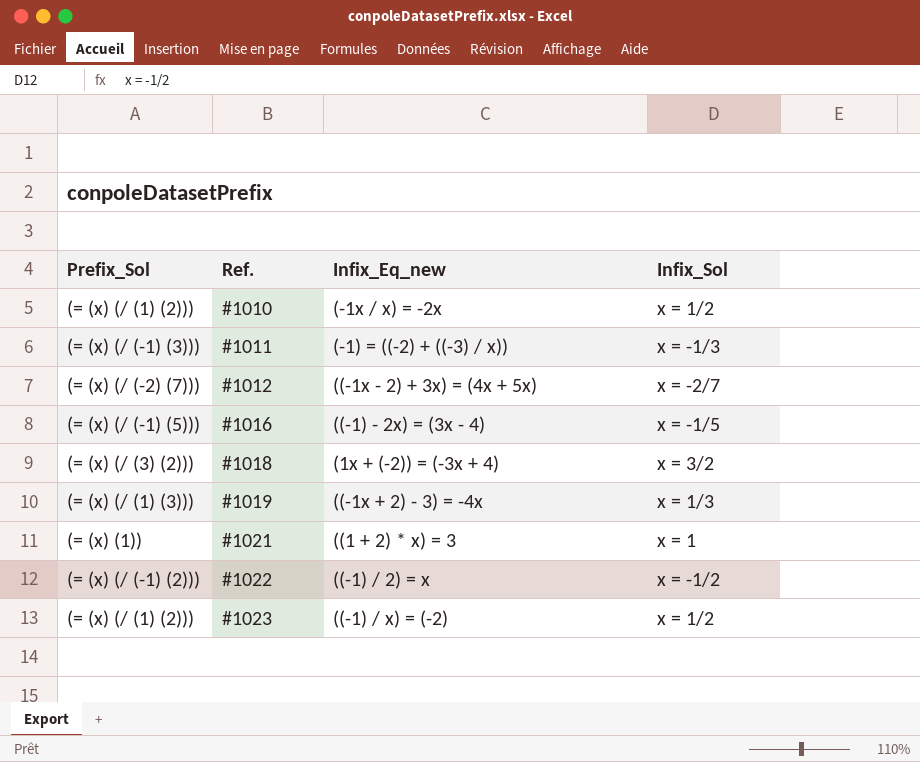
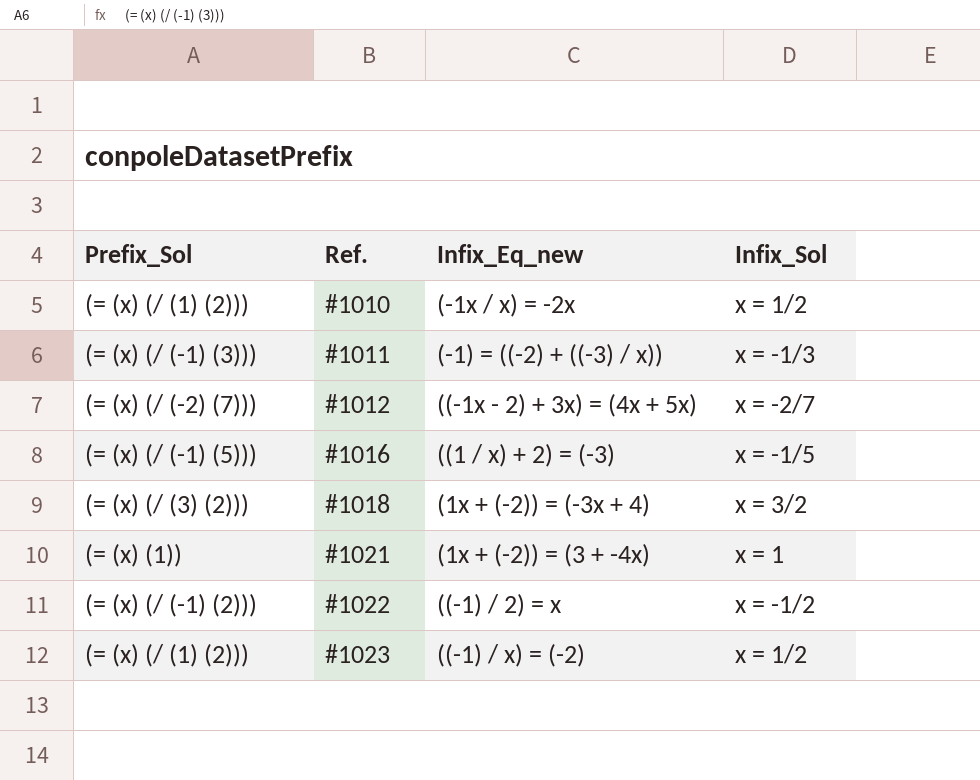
row #1019: (= (x) (/ (1) (3))) | ((-1x + 2) - 3) = -4x | x = 1/3 -> none
#1016 | Infix_Eq_new: ((-1) - 2x) = (3x - 4) -> ((1 / x) + 2) = (-3)
#1021 | Infix_Eq_new: ((1 + 2) * x) = 3 -> (1x + (-2)) = (3 + -4x)

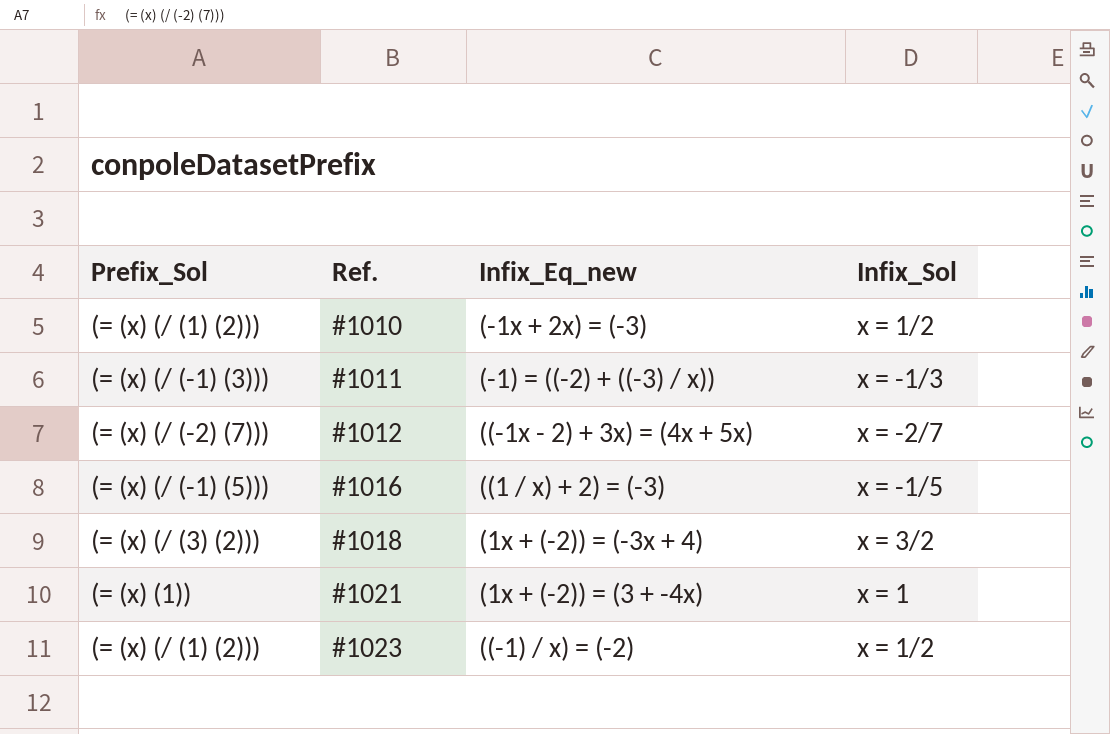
row #1022: (= (x) (/ (-1) (2))) | ((-1) / 2) = x | x = -1/2 -> none
#1010 | Infix_Eq_new: (-1x / x) = -2x -> (-1x + 2x) = (-3)

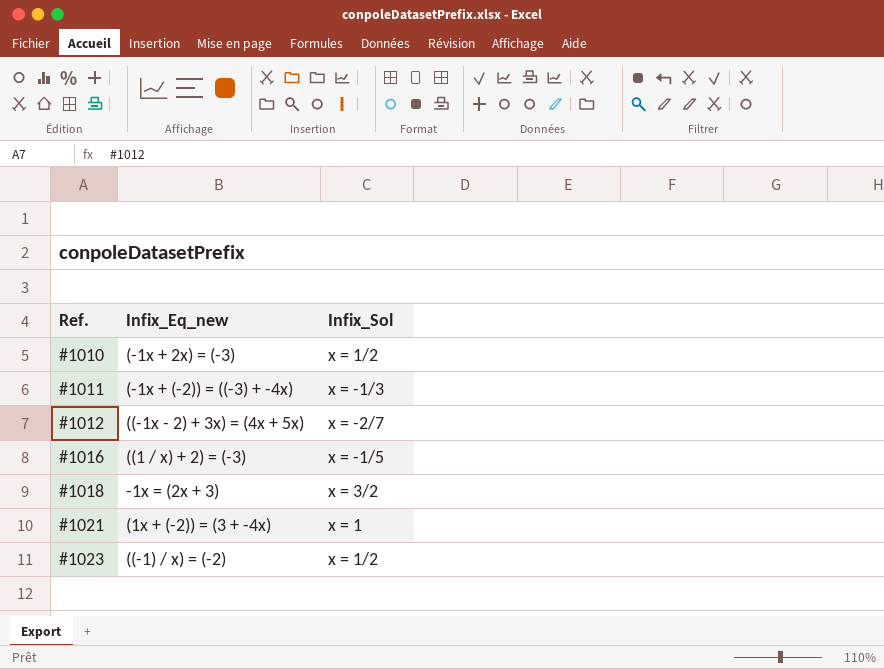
column Prefix_Sol | position: 1 -> none
#1011 | Infix_Eq_new: (-1) = ((-2) + ((-3) / x)) -> (-1x + (-2)) = ((-3) + -4x)
#1018 | Infix_Eq_new: (1x + (-2)) = (-3x + 4) -> -1x = (2x + 3)

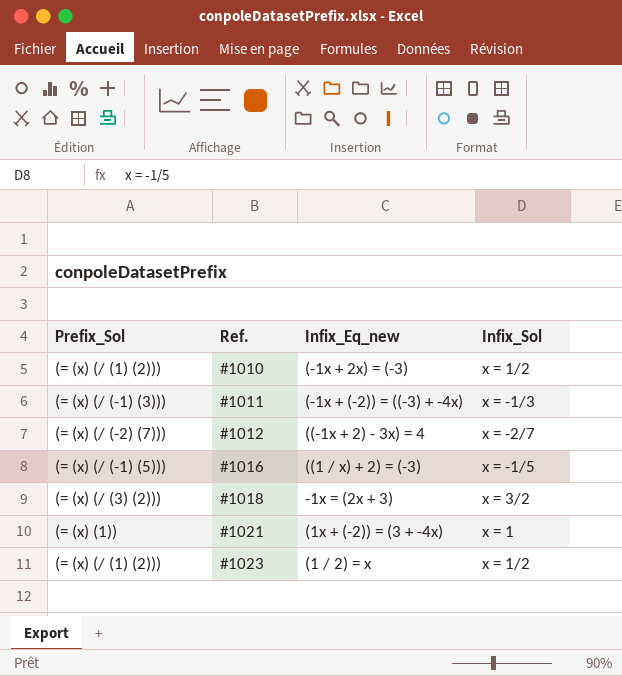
column Prefix_Sol | position: none -> 1
#1012 | Infix_Eq_new: ((-1x - 2) + 3x) = (4x + 5x) -> ((-1x + 2) - 3x) = 4
#1023 | Infix_Eq_new: ((-1) / x) = (-2) -> (1 / 2) = x

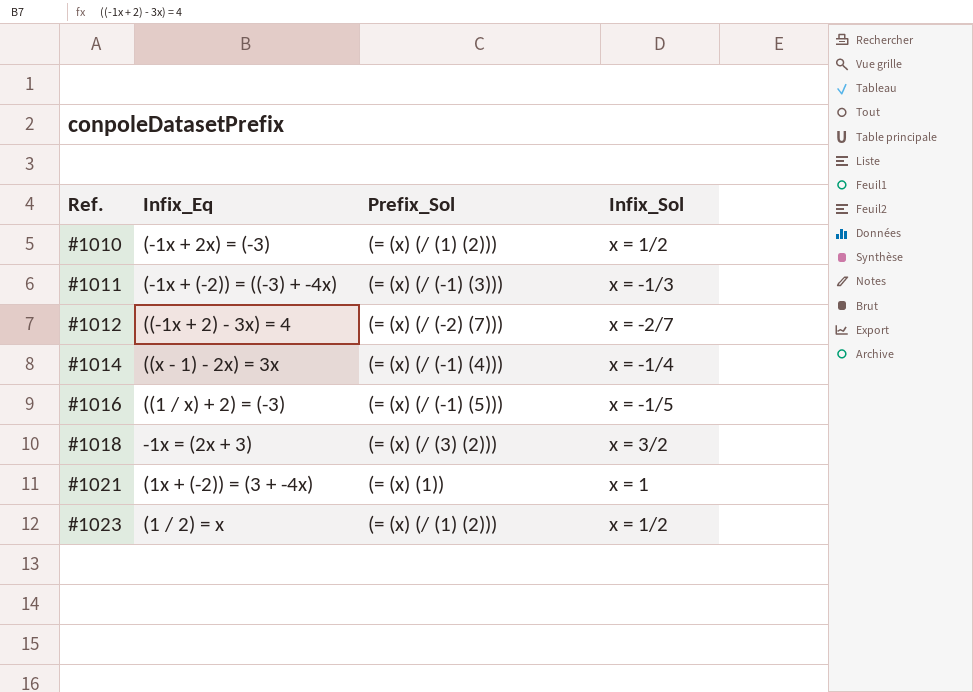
column name: Infix_Eq_new -> Infix_Eq
column Prefix_Sol | position: 1 -> 3
row #1014: none -> ((x - 1) - 2x) = 3x | (= (x) (/ (-1) (4))) | x = -1/4

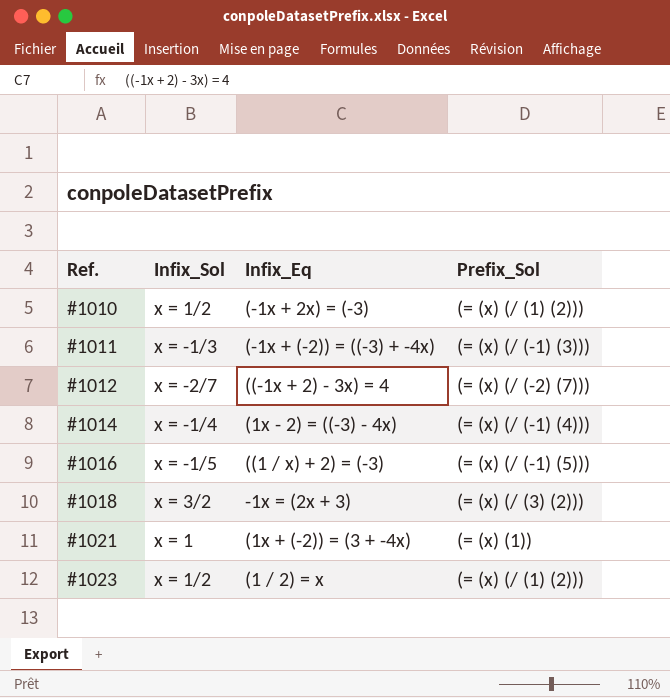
column Infix_Sol | position: 4 -> 2
#1014 | Infix_Eq: ((x - 1) - 2x) = 3x -> (1x - 2) = ((-3) - 4x)

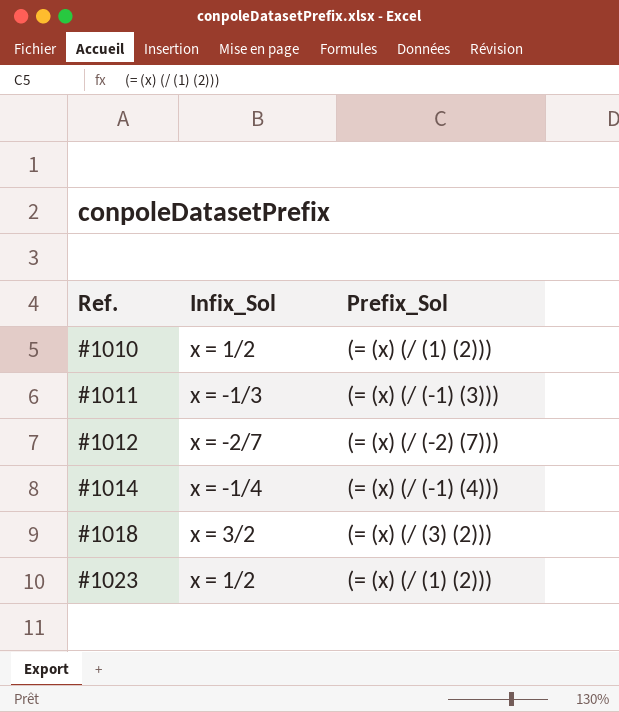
column Infix_Eq | position: 3 -> none
row #1016: x = -1/5 | ((1 / x) + 2) = (-3) | (= (x) (/ (-1) (5))) -> none
row #1021: x = 1 | (1x + (-2)) = (3 + -4x) | (= (x) (1)) -> none

